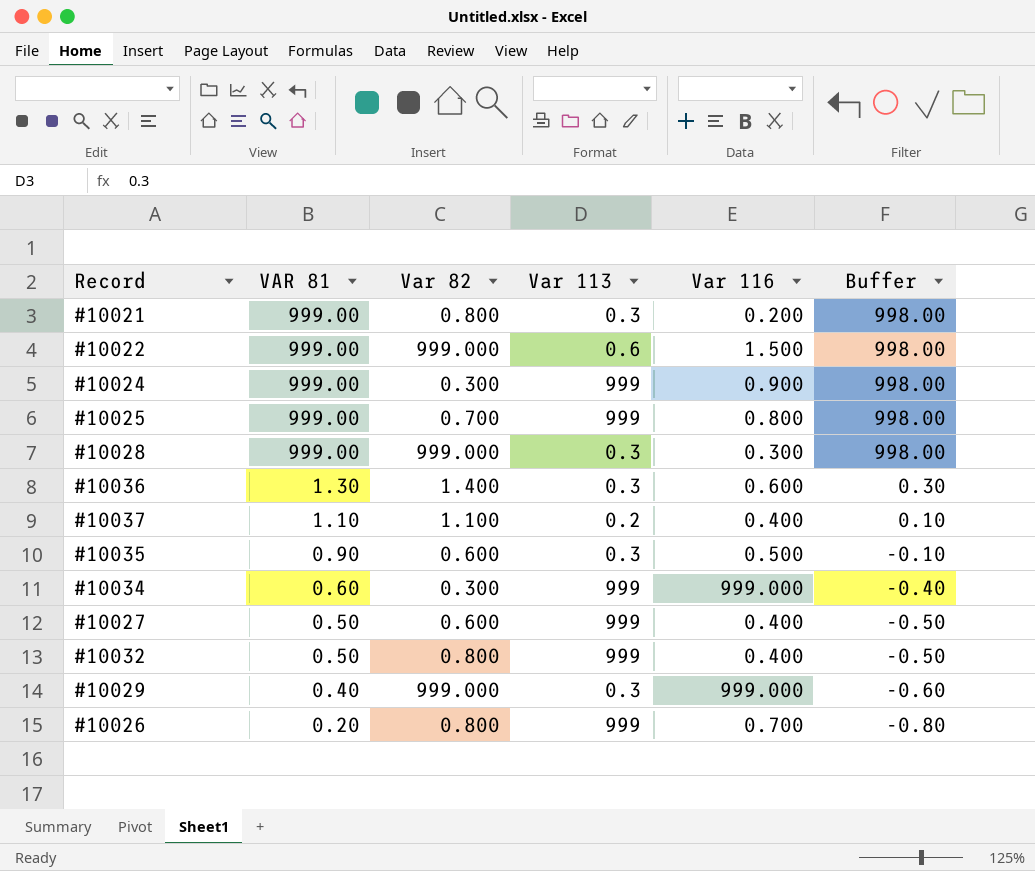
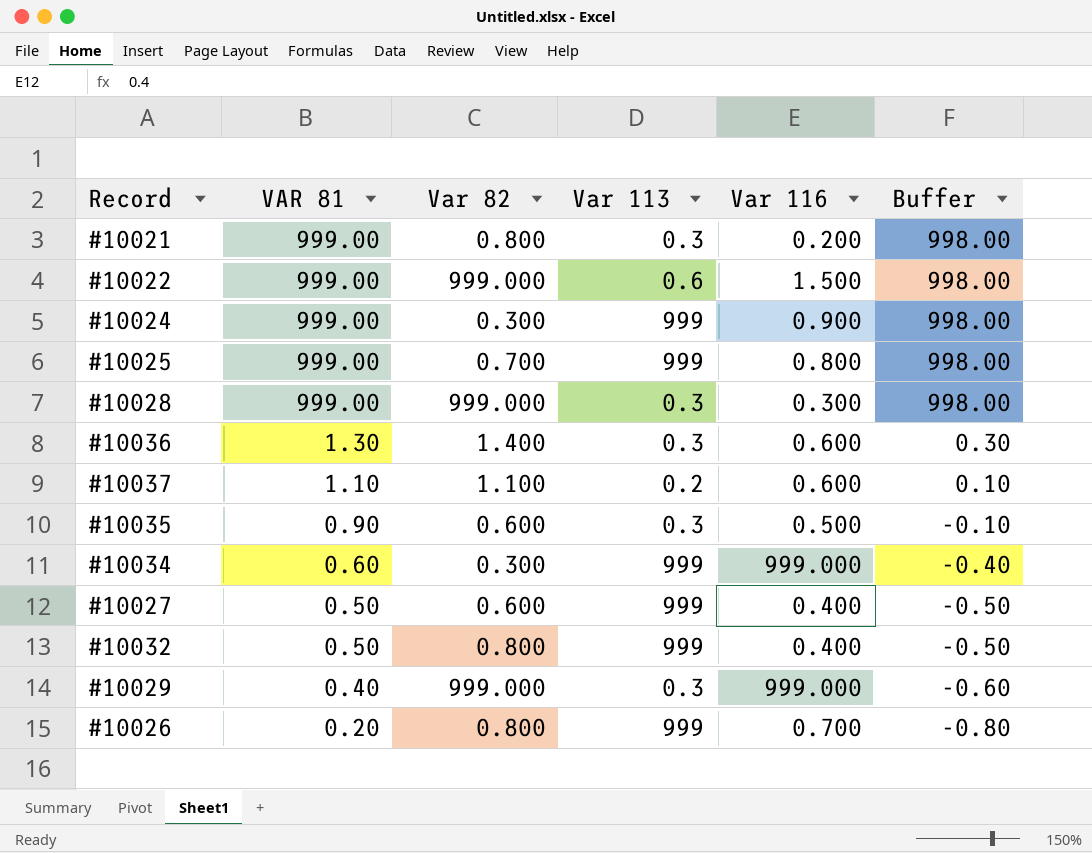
#10037 | Var 116: 0.400 -> 0.600

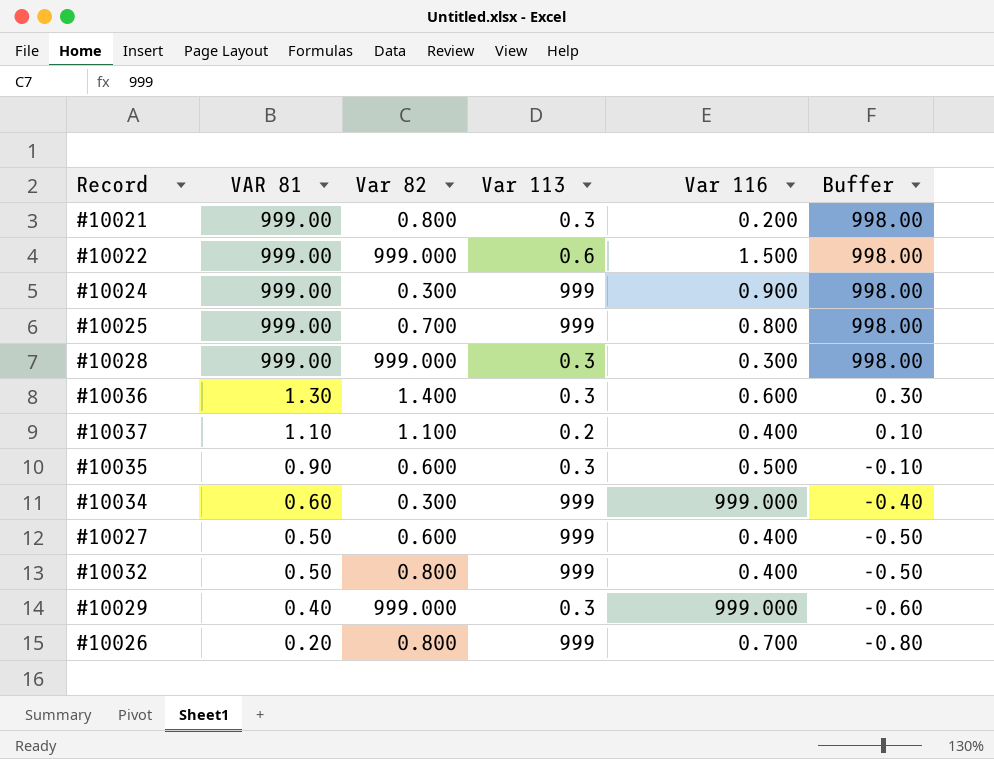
#10037 | Var 116: 0.600 -> 0.400

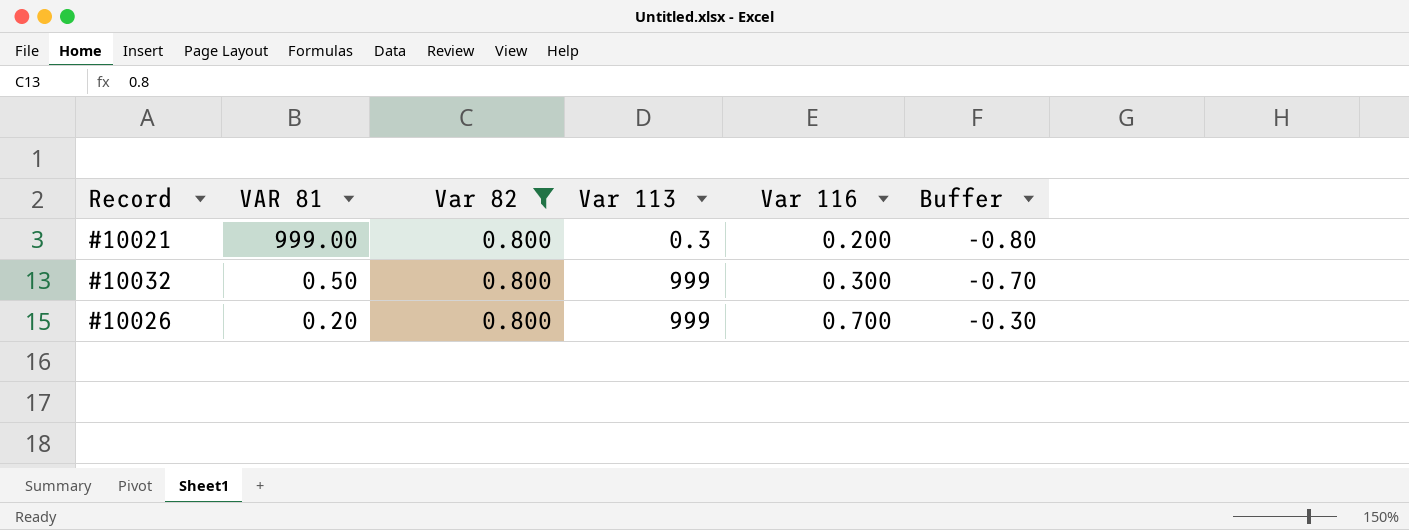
filter: none -> Var 82 = 0.800
column Buffer | formula: [VAR 81] - 1 -> [Var 116] - 1
#10032 | Var 116: 0.400 -> 0.300

